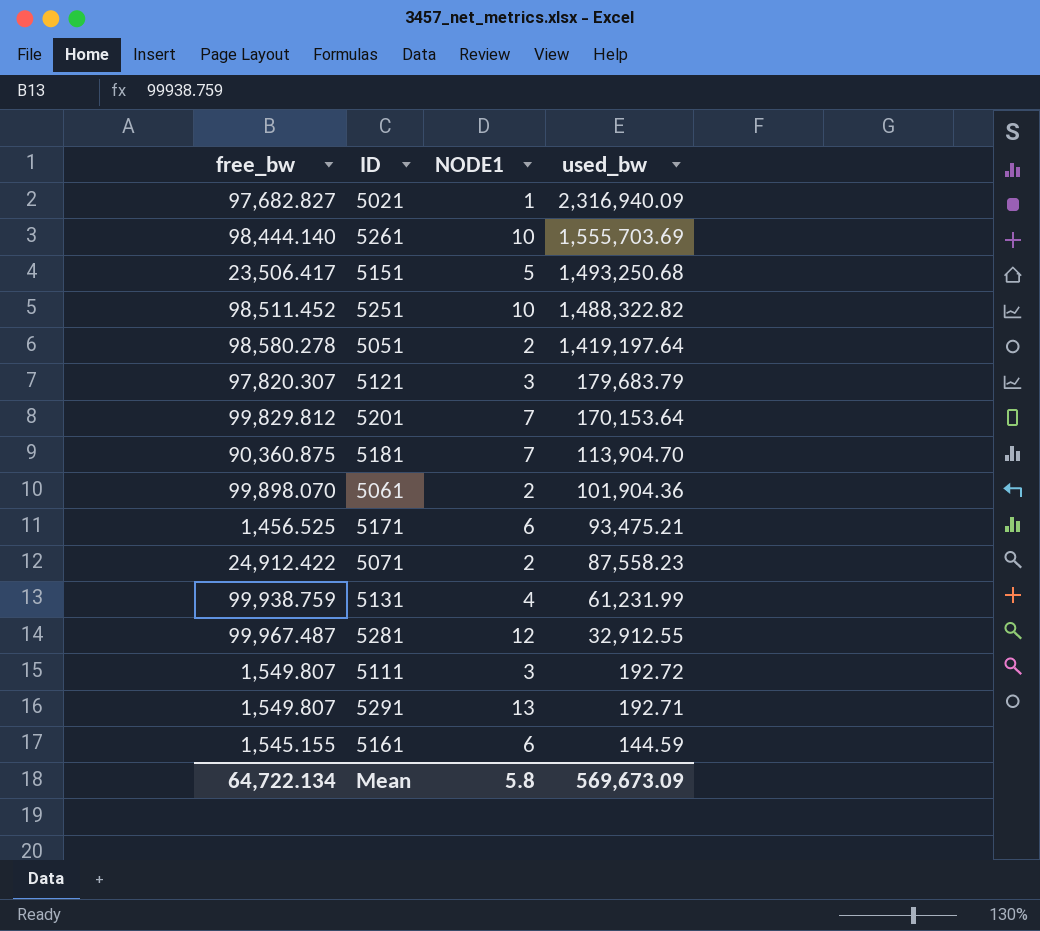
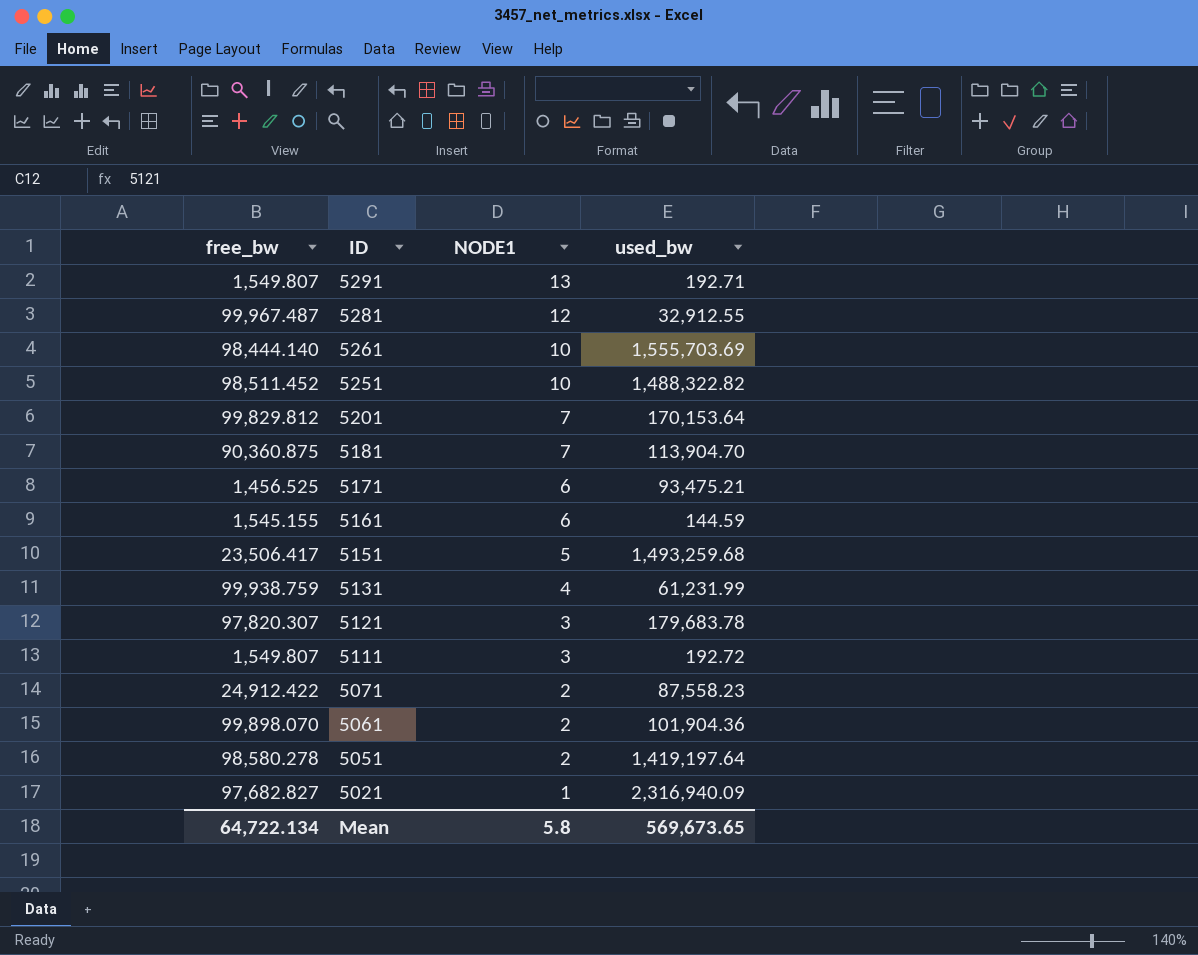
row order: used_bw descending -> ID descending
5151 | used_bw: 1,493,250.68 -> 1,493,259.68
5121 | used_bw: 179,683.79 -> 179,683.78
Mean | used_bw: 569,673.09 -> 569,673.65

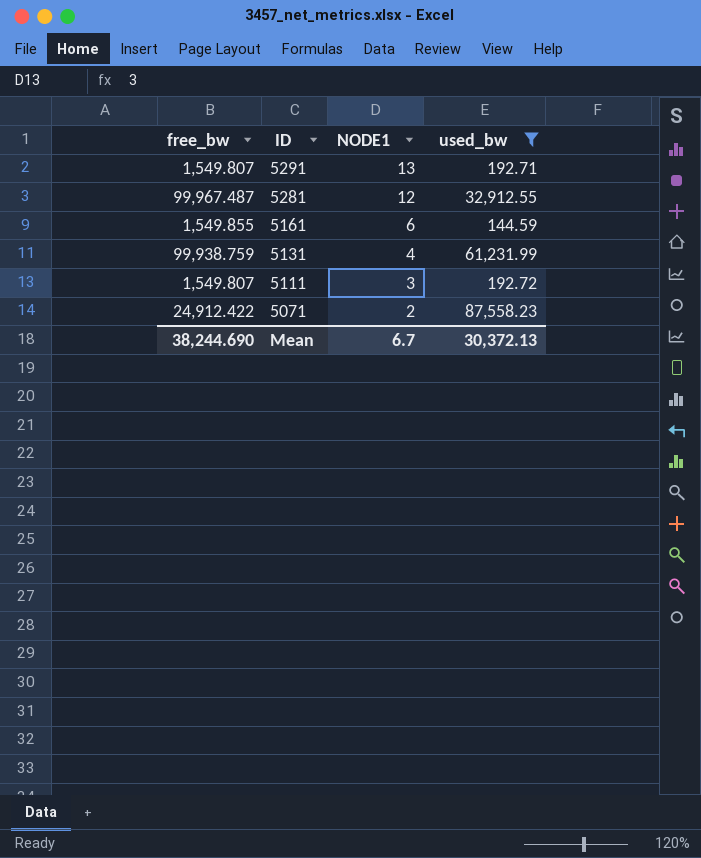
filter: none -> used_bw <= 87,558.23
5161 | free_bw: 1,545.155 -> 1,549.855
Mean | free_bw: 64,722.134 -> 38,244.690
Mean | NODE1: 5.8 -> 6.7
Mean | used_bw: 569,673.65 -> 30,372.13

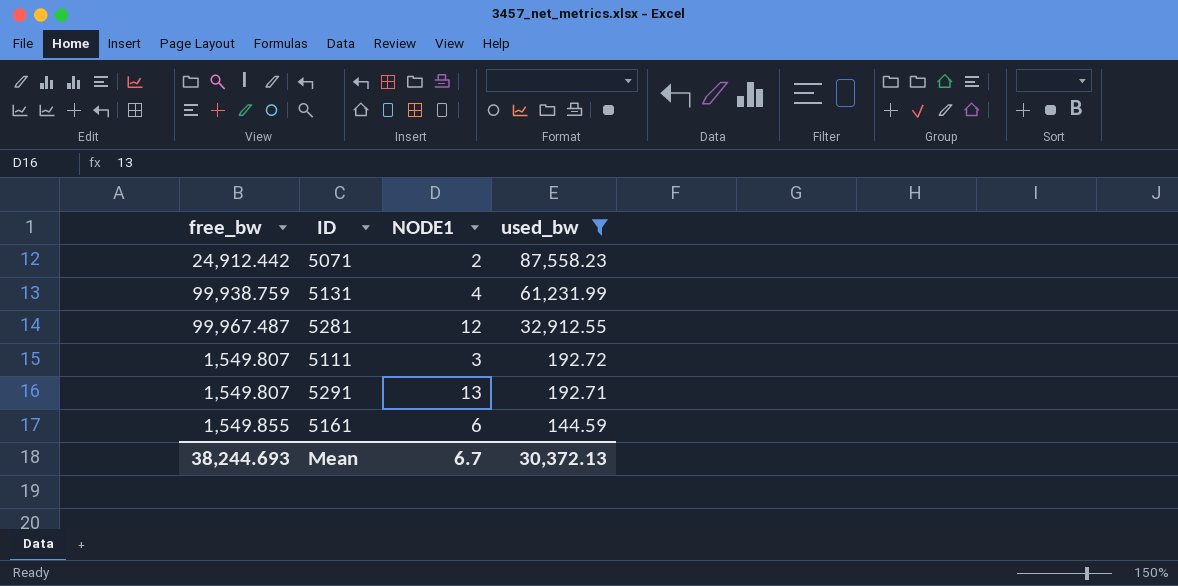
row order: ID descending -> used_bw descending
5071 | free_bw: 24,912.422 -> 24,912.442
Mean | free_bw: 38,244.690 -> 38,244.693

